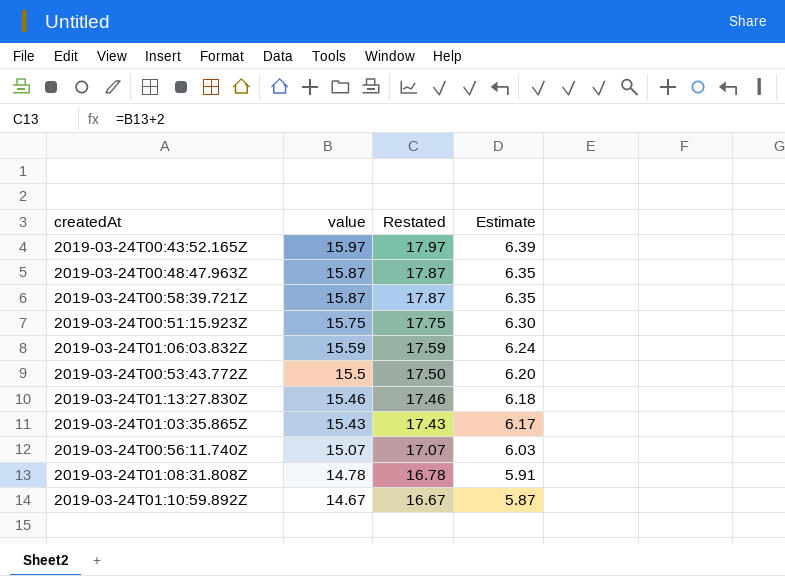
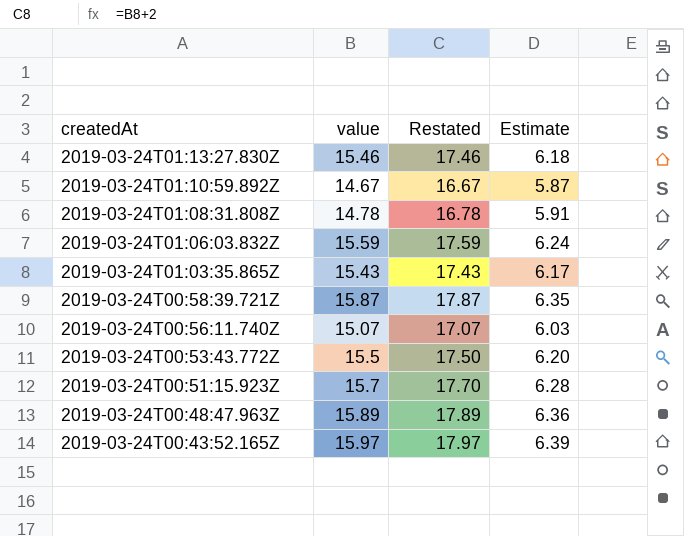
row order: value descending -> createdAt descending
2019-03-24T00:51:15.923Z | value: 15.75 -> 15.7
2019-03-24T00:51:15.923Z | Restated: 17.75 -> 17.70
2019-03-24T00:51:15.923Z | Estimate: 6.30 -> 6.28
2019-03-24T00:48:47.963Z | value: 15.87 -> 15.89
2019-03-24T00:48:47.963Z | Restated: 17.87 -> 17.89
2019-03-24T00:48:47.963Z | Estimate: 6.35 -> 6.36

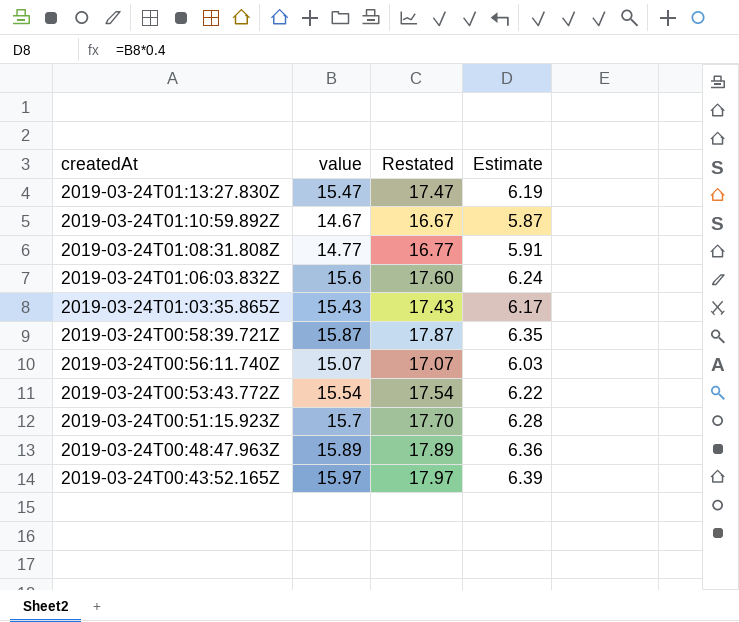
2019-03-24T01:13:27.830Z | value: 15.46 -> 15.47
2019-03-24T01:13:27.830Z | Restated: 17.46 -> 17.47
2019-03-24T01:13:27.830Z | Estimate: 6.18 -> 6.19
2019-03-24T01:08:31.808Z | value: 14.78 -> 14.77
2019-03-24T01:08:31.808Z | Restated: 16.78 -> 16.77
2019-03-24T01:06:03.832Z | value: 15.59 -> 15.6
2019-03-24T01:06:03.832Z | Restated: 17.59 -> 17.60
2019-03-24T00:53:43.772Z | value: 15.5 -> 15.54
2019-03-24T00:53:43.772Z | Restated: 17.50 -> 17.54
2019-03-24T00:53:43.772Z | Estimate: 6.20 -> 6.22

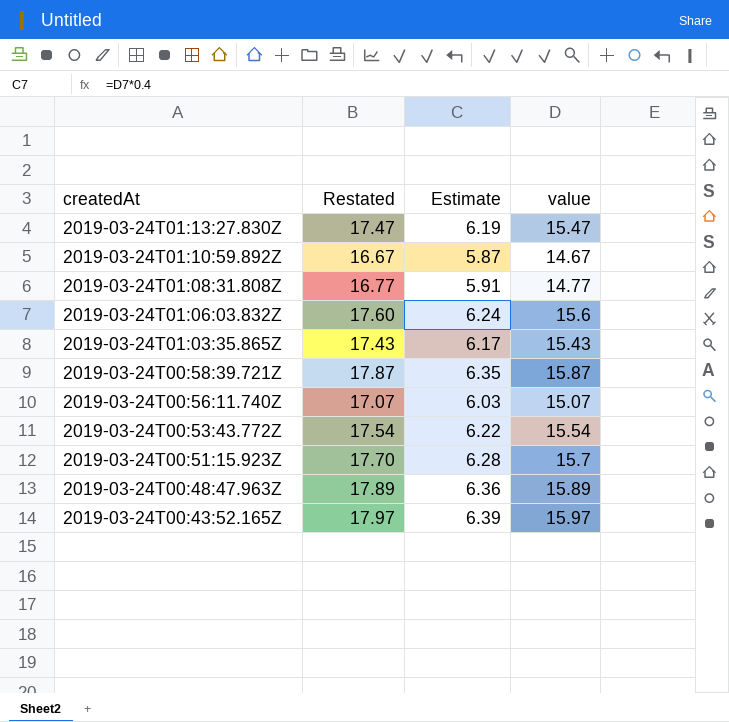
column value | position: 2 -> 4

